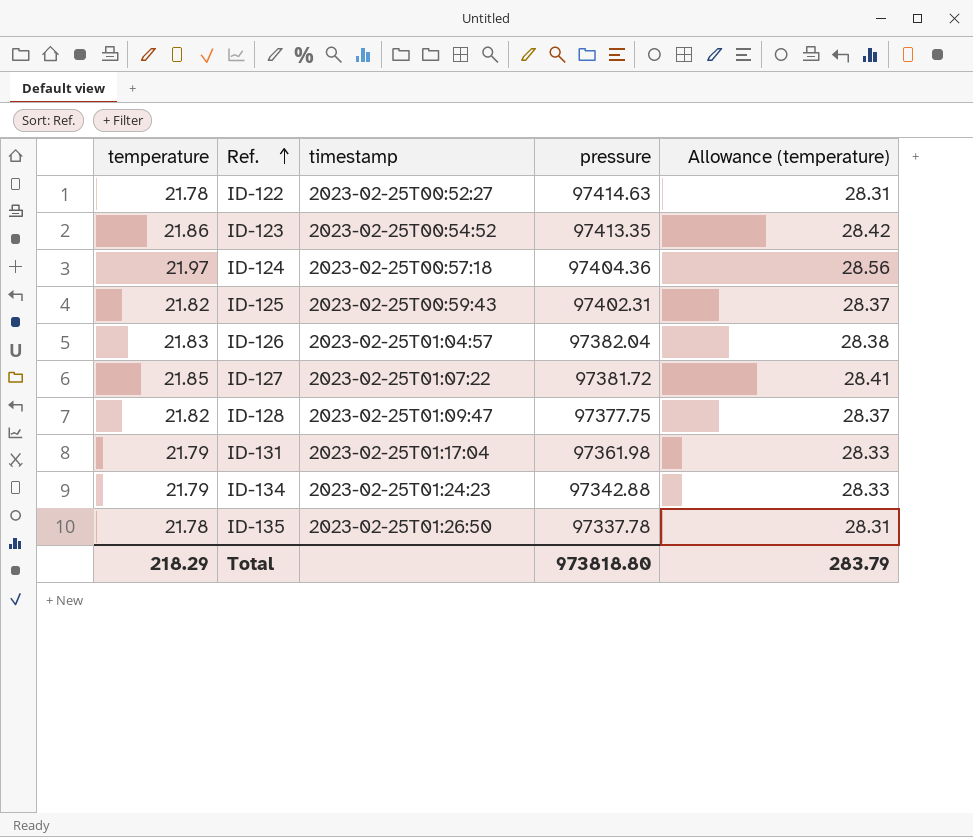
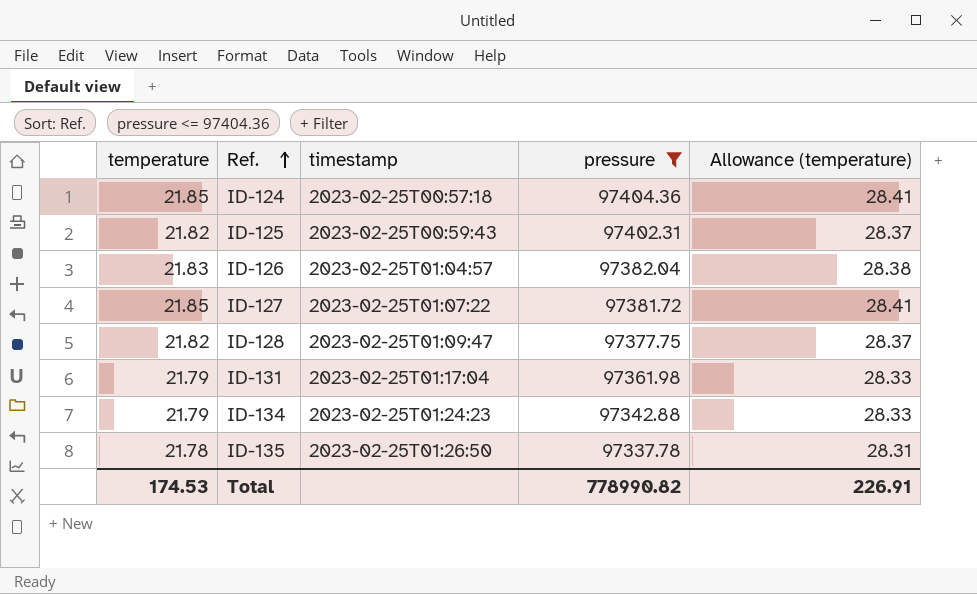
filter: none -> pressure <= 97404.36
ID-124 | temperature: 21.97 -> 21.85
ID-124 | Allowance (temperature): 28.56 -> 28.41
Total | temperature: 218.29 -> 174.53
Total | pressure: 973818.80 -> 778990.82
Total | Allowance (temperature): 283.79 -> 226.91

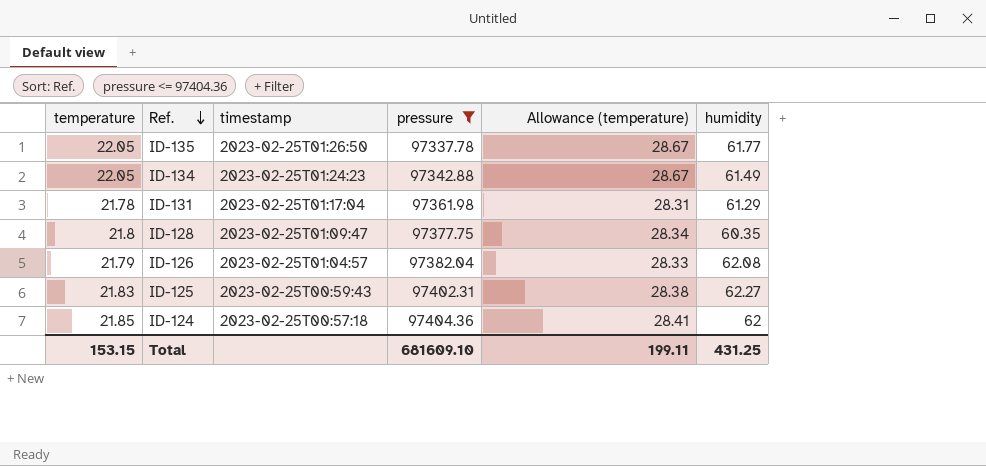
row order: Ref. ascending -> Ref. descending
column humidity | position: none -> 6
row ID-127: 21.85 | 2023-02-25T01:07:22 | 97381.72 | 28.41 -> none
ID-135 | temperature: 21.78 -> 22.05
ID-135 | Allowance (temperature): 28.31 -> 28.67
ID-134 | temperature: 21.79 -> 22.05
ID-134 | Allowance (temperature): 28.33 -> 28.67
ID-131 | temperature: 21.79 -> 21.78
ID-131 | Allowance (temperature): 28.33 -> 28.31
ID-128 | temperature: 21.82 -> 21.8
ID-128 | Allowance (temperature): 28.37 -> 28.34
ID-126 | temperature: 21.83 -> 21.79
ID-126 | Allowance (temperature): 28.38 -> 28.33
ID-125 | temperature: 21.82 -> 21.83
ID-125 | Allowance (temperature): 28.37 -> 28.38
Total | temperature: 174.53 -> 153.15
Total | pressure: 778990.82 -> 681609.10
Total | Allowance (temperature): 226.91 -> 199.11

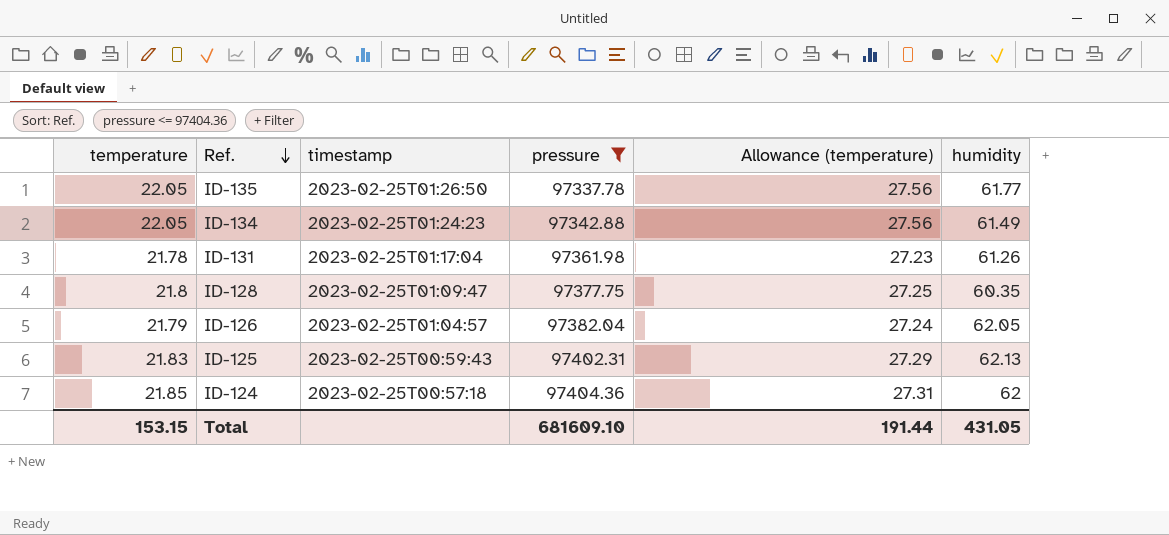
column Allowance (temperature) | formula: [temperature] * 1.3 -> [temperature] * 1.25
ID-131 | humidity: 61.29 -> 61.26
ID-126 | humidity: 62.08 -> 62.05
ID-125 | humidity: 62.27 -> 62.13
Total | Allowance (temperature): 199.11 -> 191.44
Total | humidity: 431.25 -> 431.05

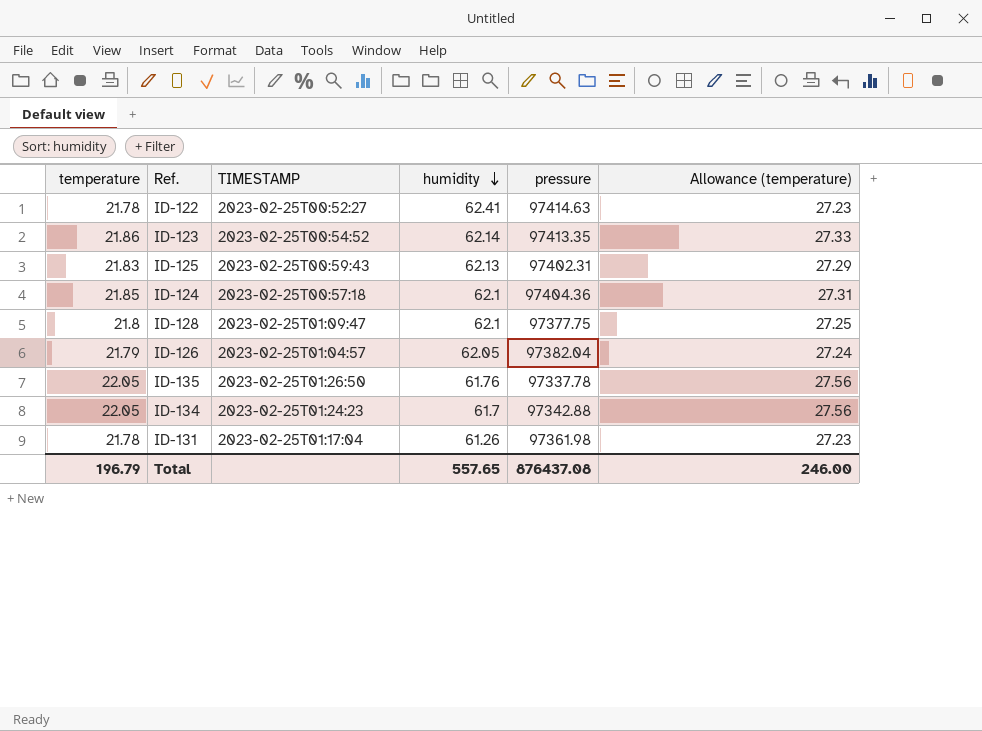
filter: pressure <= 97404.36 -> none
row order: Ref. descending -> humidity descending
column name: timestamp -> TIMESTAMP
column humidity | position: 6 -> 4
ID-124 | humidity: 62 -> 62.1
ID-128 | humidity: 60.35 -> 62.1
ID-135 | humidity: 61.77 -> 61.76
ID-134 | humidity: 61.49 -> 61.7
Total | temperature: 153.15 -> 196.79
Total | humidity: 431.05 -> 557.65
Total | pressure: 681609.10 -> 876437.08
Total | Allowance (temperature): 191.44 -> 246.00

